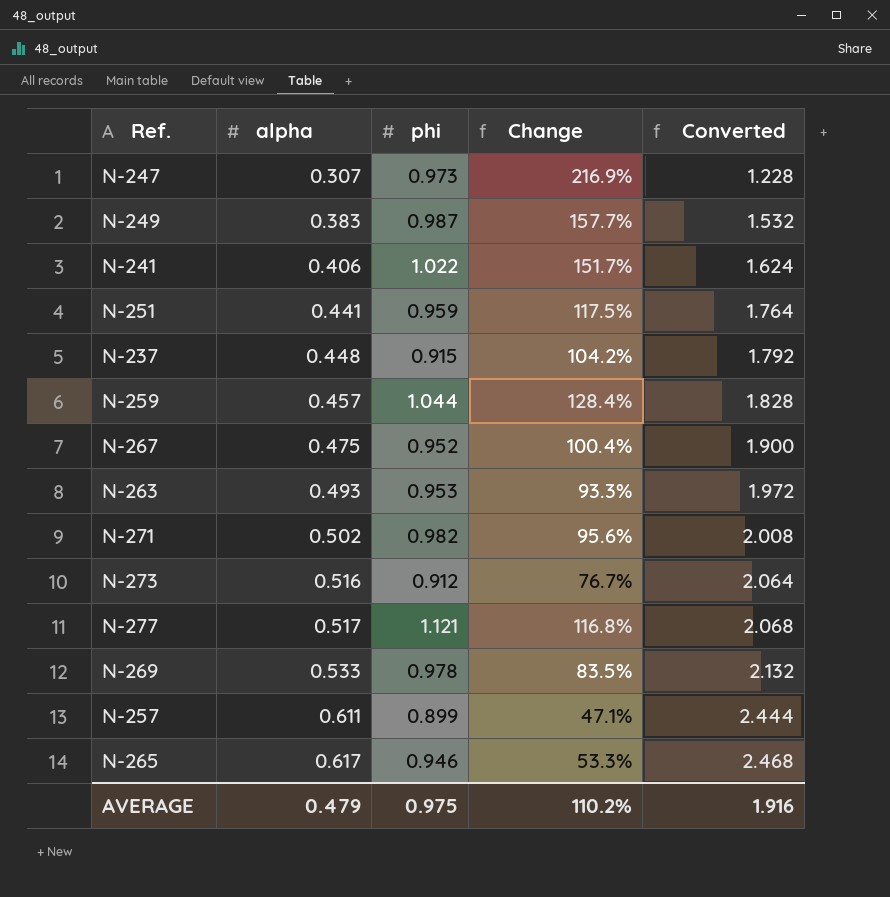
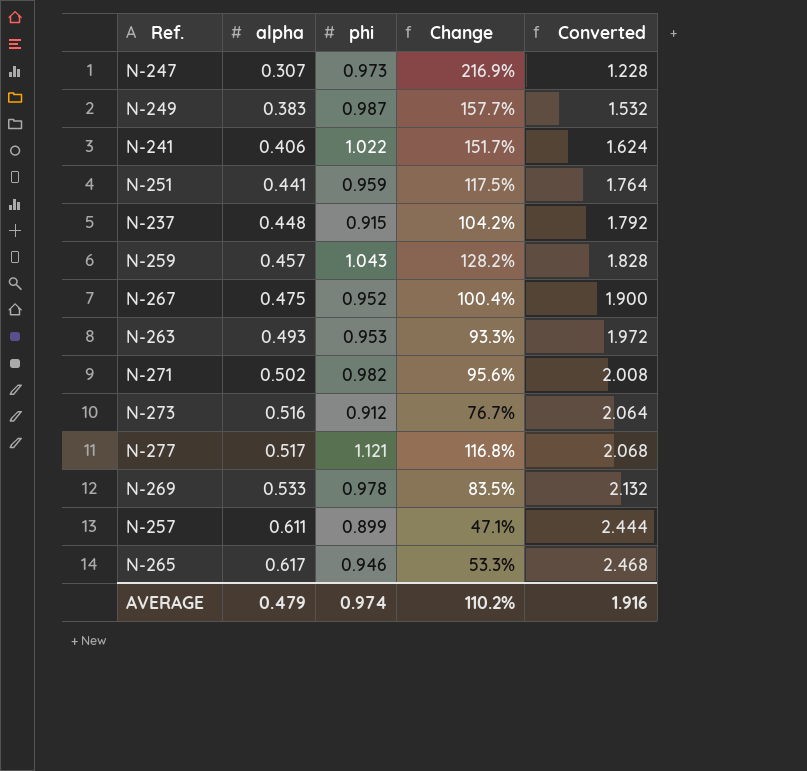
N-259 | phi: 1.044 -> 1.043
N-259 | Change: 128.4% -> 128.2%
AVERAGE | phi: 0.975 -> 0.974

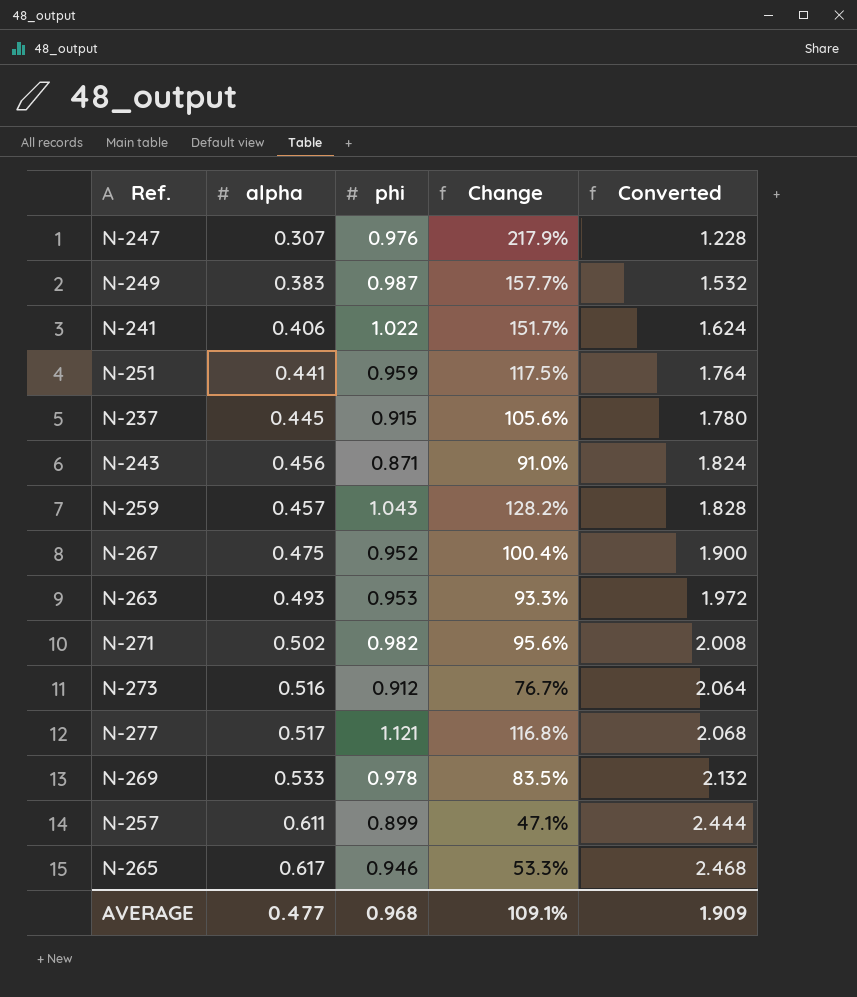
N-247 | phi: 0.973 -> 0.976
N-247 | Change: 216.9% -> 217.9%
N-237 | alpha: 0.448 -> 0.445
N-237 | Change: 104.2% -> 105.6%
N-237 | Converted: 1.792 -> 1.780
row N-243: none -> 0.456 | 0.871 | 91.0% | 1.824
AVERAGE | alpha: 0.479 -> 0.477
AVERAGE | phi: 0.974 -> 0.968
AVERAGE | Change: 110.2% -> 109.1%
AVERAGE | Converted: 1.916 -> 1.909

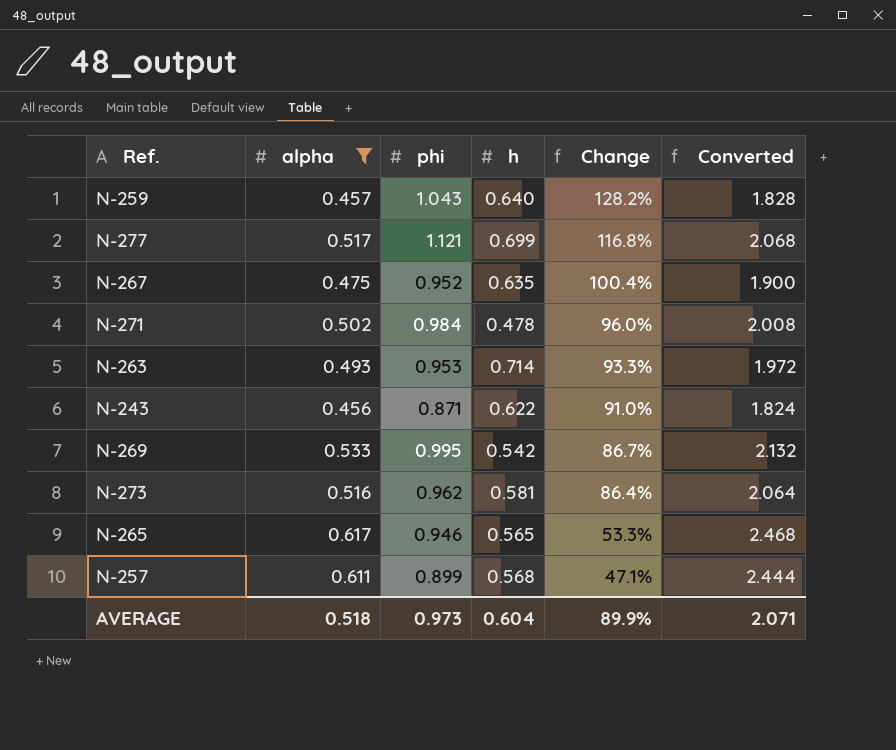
filter: none -> alpha >= 0.456
row order: alpha ascending -> Change descending
column h | position: none -> 4
N-271 | phi: 0.982 -> 0.984
N-271 | Change: 95.6% -> 96.0%
N-269 | phi: 0.978 -> 0.995
N-269 | Change: 83.5% -> 86.7%
N-273 | phi: 0.912 -> 0.962
N-273 | Change: 76.7% -> 86.4%
AVERAGE | alpha: 0.477 -> 0.518
AVERAGE | phi: 0.968 -> 0.973
AVERAGE | Change: 109.1% -> 89.9%
AVERAGE | Converted: 1.909 -> 2.071

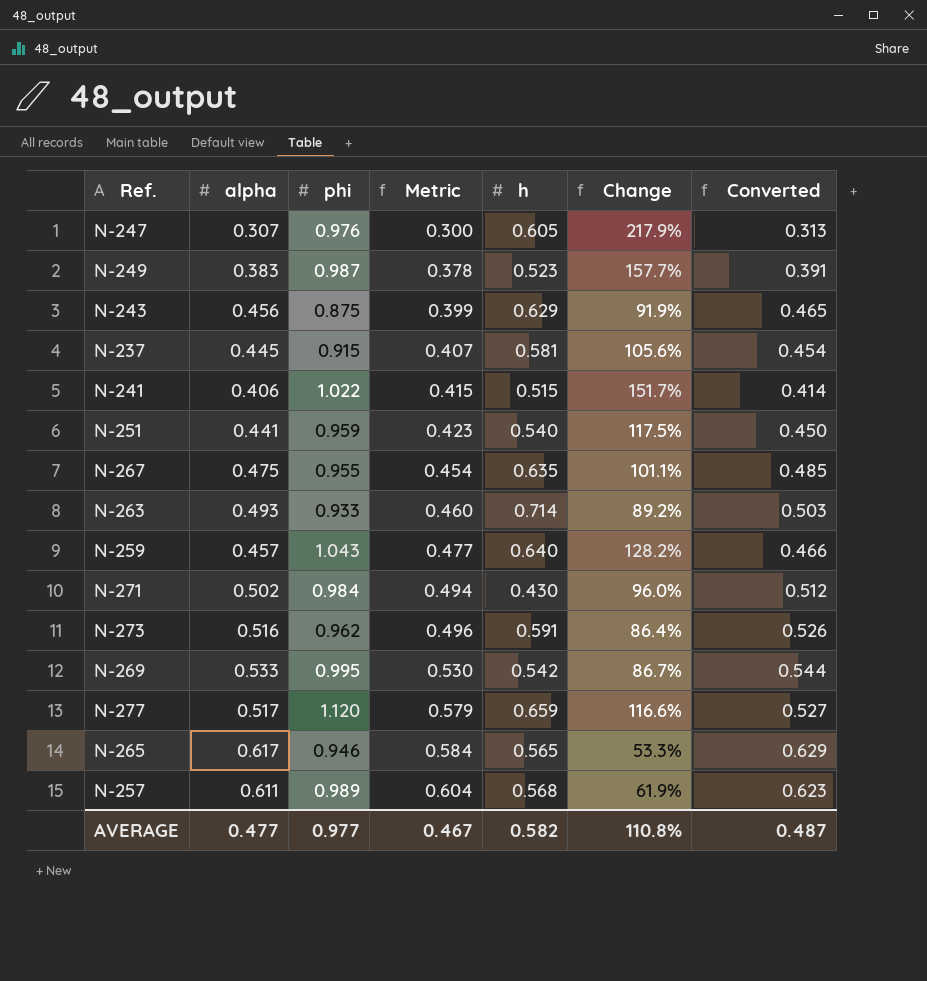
filter: alpha >= 0.456 -> none
row order: Change descending -> Metric ascending
column Metric | formula: none -> [alpha] * [phi]
column Converted | formula: [alpha] * 4 -> [alpha] * 1.02
N-243 | phi: 0.871 -> 0.875
N-243 | h: 0.622 -> 0.629
N-243 | Change: 91.0% -> 91.9%
N-267 | phi: 0.952 -> 0.955
N-267 | Change: 100.4% -> 101.1%
N-263 | phi: 0.953 -> 0.933
N-263 | Change: 93.3% -> 89.2%
N-271 | h: 0.478 -> 0.430
N-273 | h: 0.581 -> 0.591
N-277 | phi: 1.121 -> 1.120
N-277 | h: 0.699 -> 0.659
N-277 | Change: 116.8% -> 116.6%
N-257 | phi: 0.899 -> 0.989
N-257 | Change: 47.1% -> 61.9%
AVERAGE | alpha: 0.518 -> 0.477
AVERAGE | phi: 0.973 -> 0.977
AVERAGE | h: 0.604 -> 0.582
AVERAGE | Change: 89.9% -> 110.8%
AVERAGE | Converted: 2.071 -> 0.487

